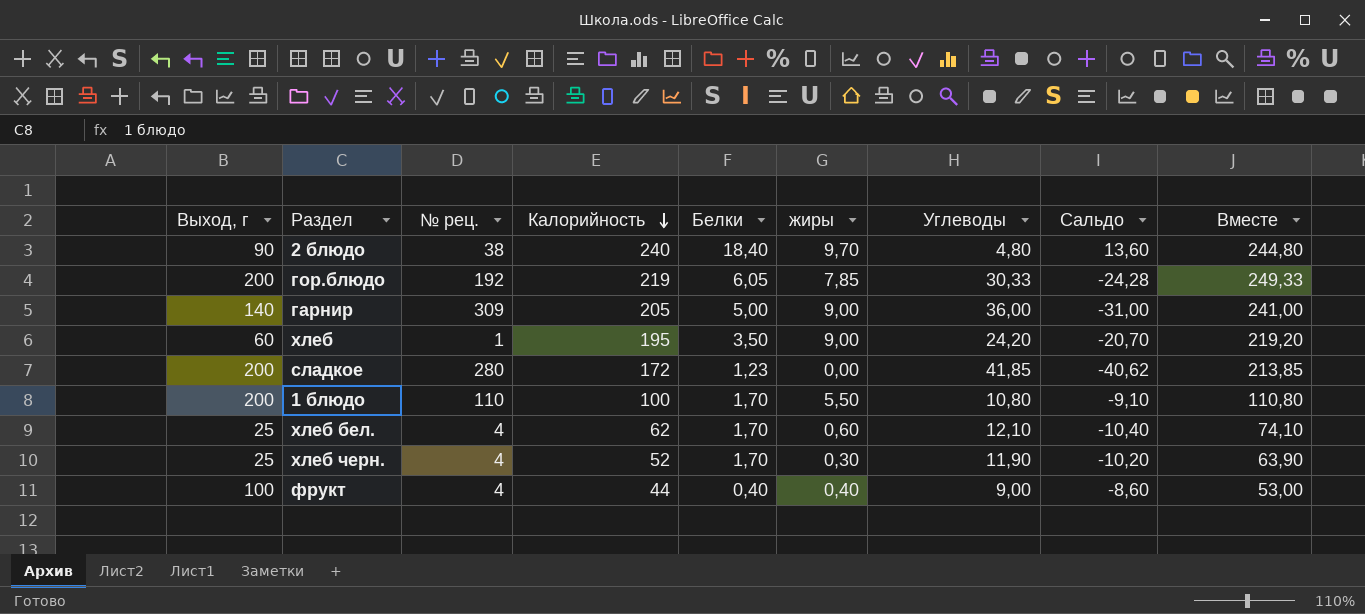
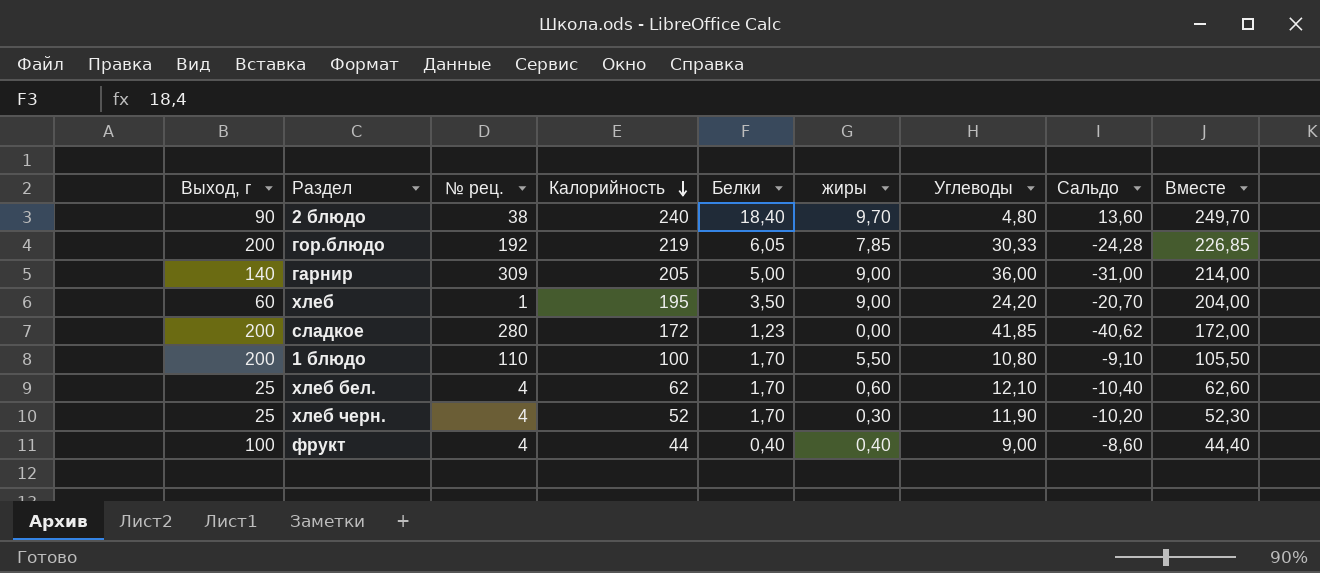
column Вместе | formula: [Калорийность] + [Углеводы] -> [Калорийность] + [жиры]

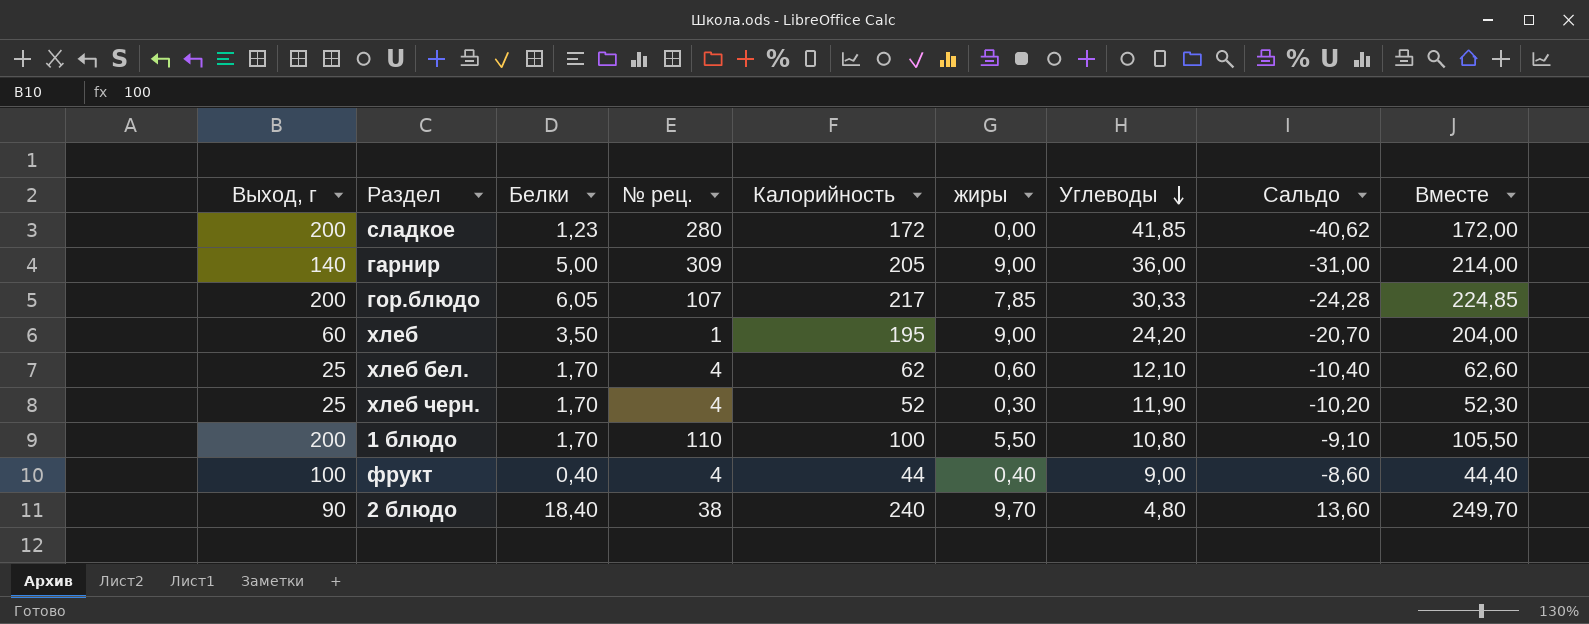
row order: Калорийность descending -> Углеводы descending
column Белки | position: 5 -> 3
гор.блюдо | № рец.: 192 -> 107
гор.блюдо | Калорийность: 219 -> 217
гор.блюдо | Вместе: 226,85 -> 224,85

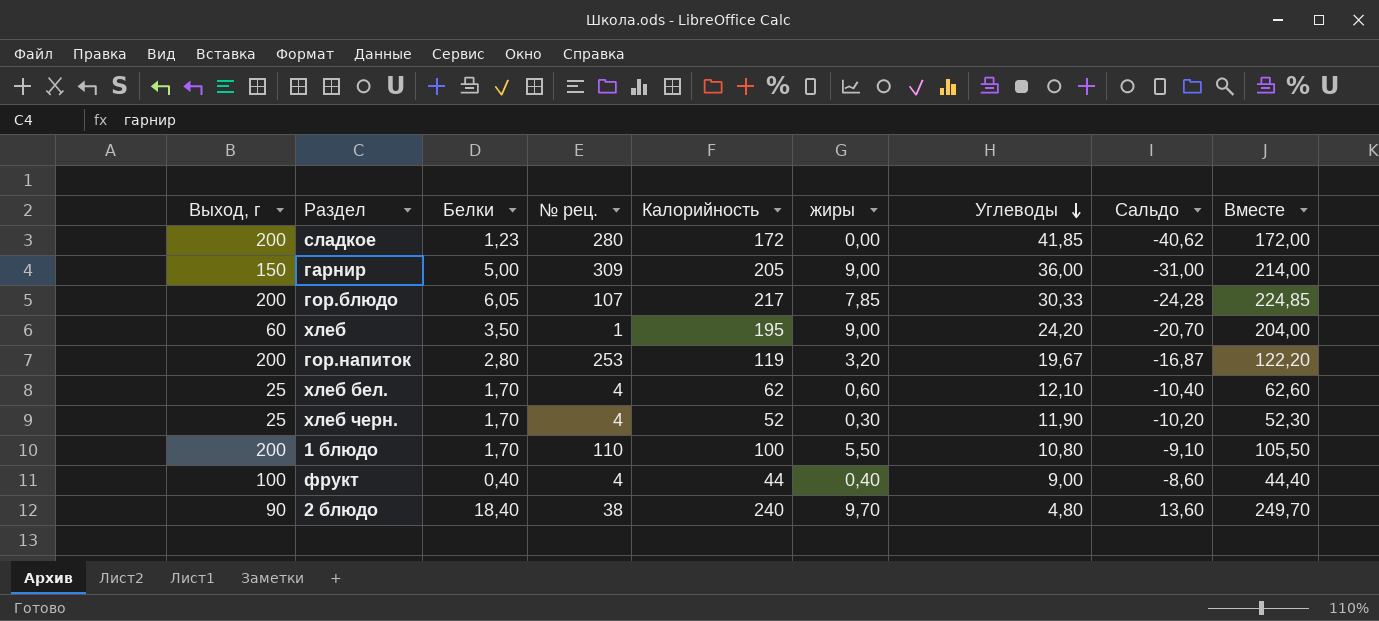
гарнир | Выход, г: 140 -> 150
row гор.напиток: none -> 200 | 2,80 | 253 | 119 | 3,20 | 19,67 | -16,87 | 122,20

